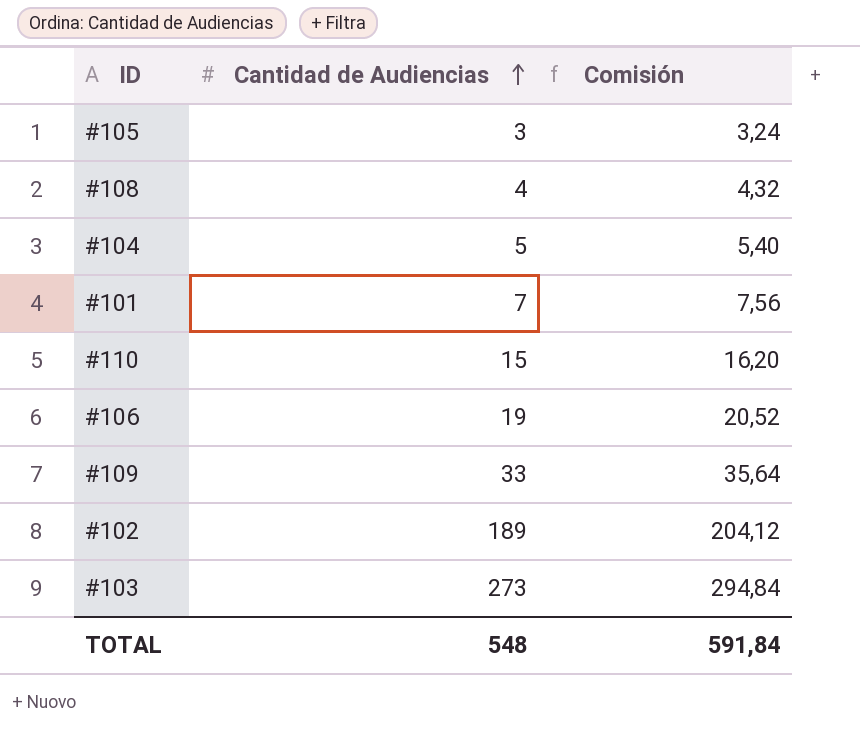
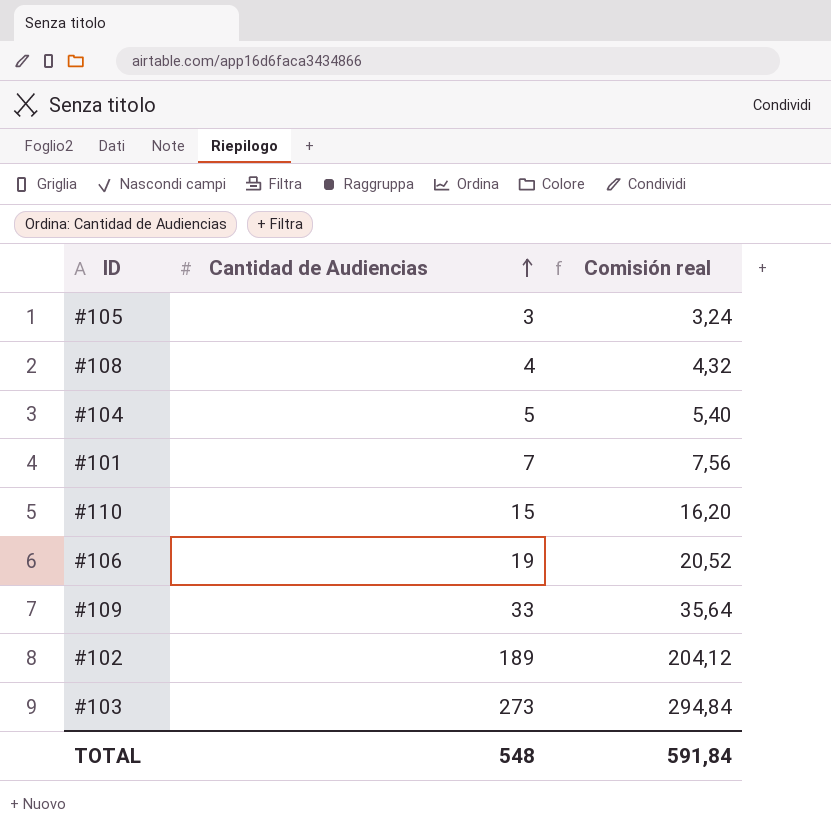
column name: Comisión -> Comisión real

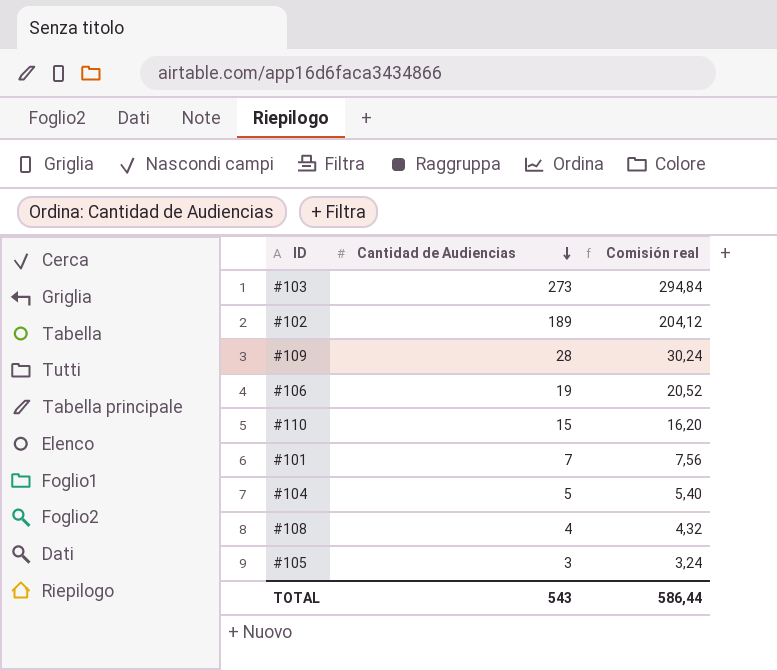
row order: Cantidad de Audiencias ascending -> Cantidad de Audiencias descending
#109 | Cantidad de Audiencias: 33 -> 28
#109 | Comisión real: 35,64 -> 30,24
TOTAL | Cantidad de Audiencias: 548 -> 543
TOTAL | Comisión real: 591,84 -> 586,44

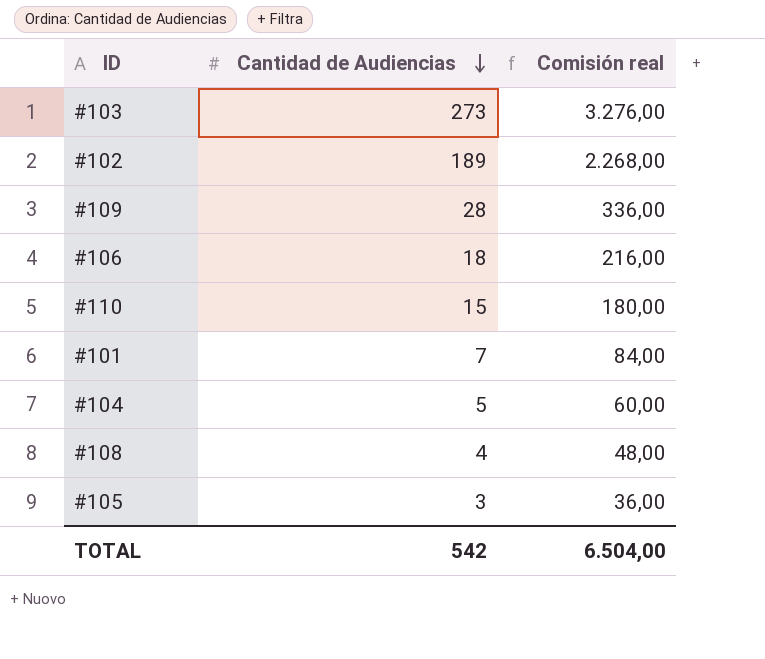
column Comisión real | formula: [Cantidad de Audiencias] * 1,08 -> [Cantidad de Audiencias] * 12
#106 | Cantidad de Audiencias: 19 -> 18
TOTAL | Cantidad de Audiencias: 543 -> 542
TOTAL | Comisión real: 586,44 -> 6.504,00

